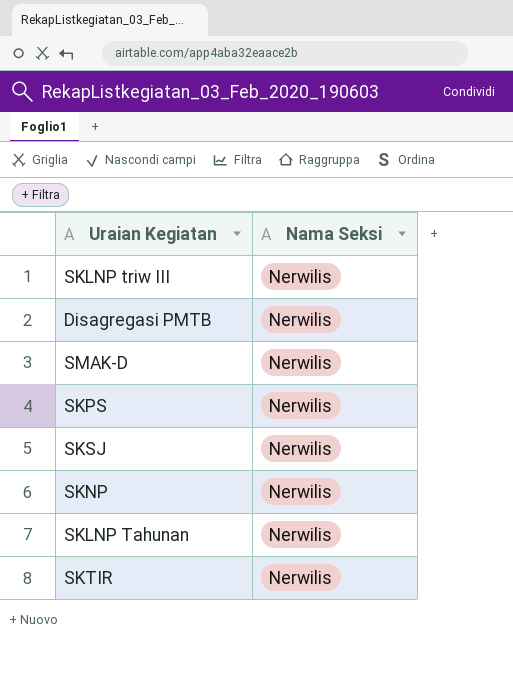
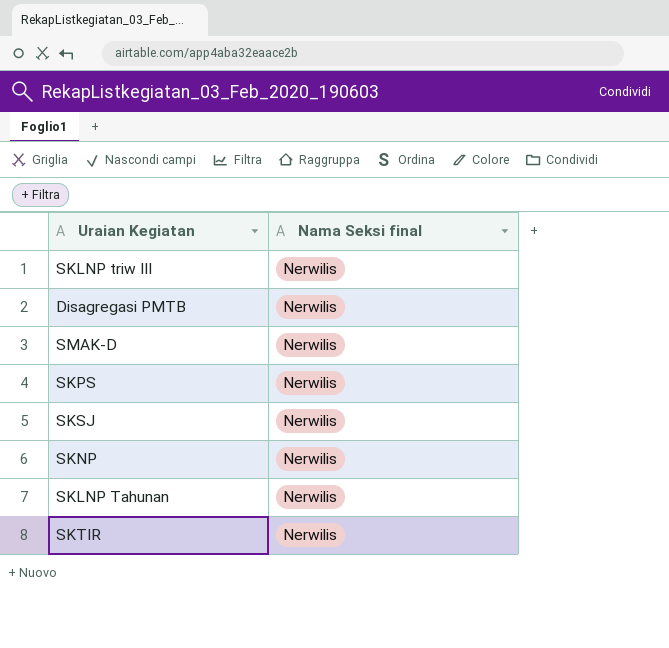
column name: Nama Seksi -> Nama Seksi final

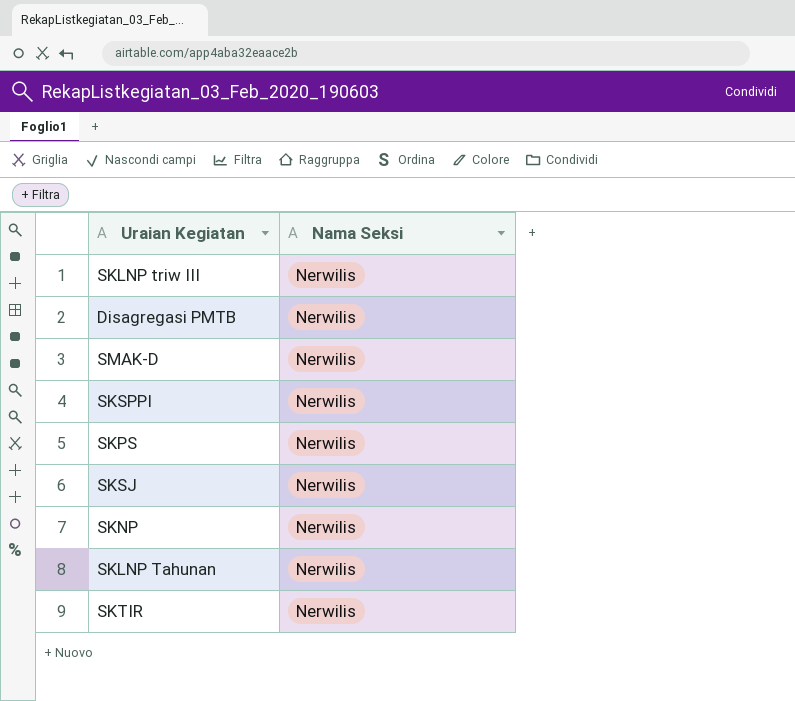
column name: Nama Seksi final -> Nama Seksi
row SKSPPI: none -> Nerwilis

